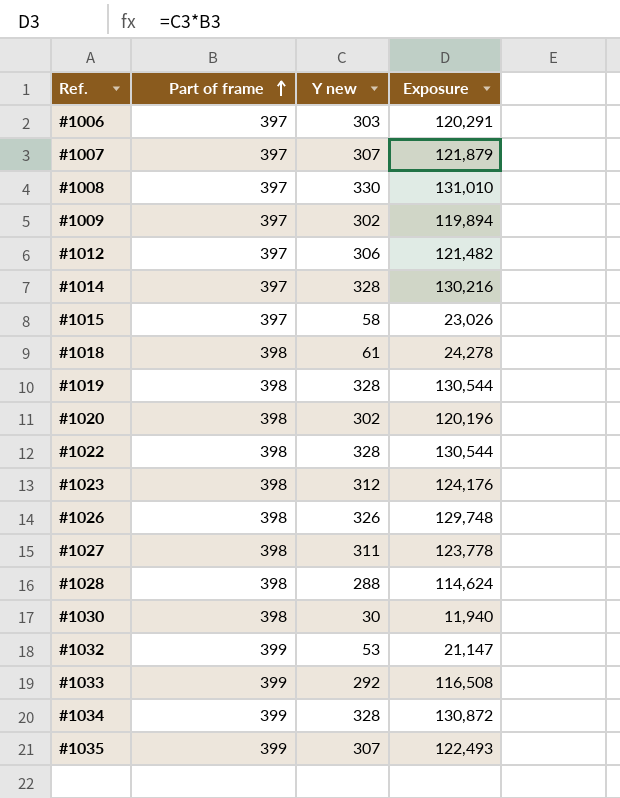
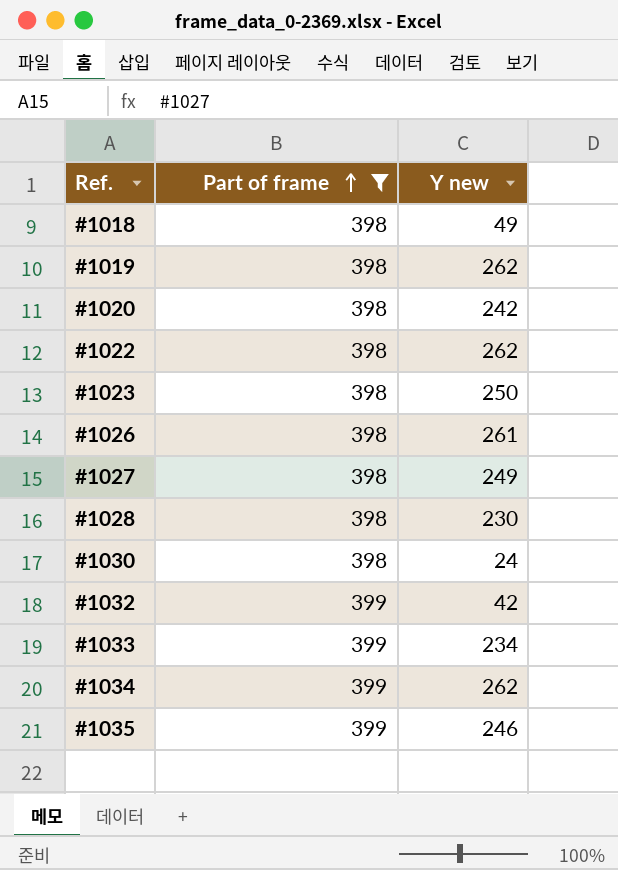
filter: none -> Part of frame != 397
column Exposure | formula: [Part of frame] * [Y new] -> none
#1018 | Y new: 61 -> 49
#1019 | Y new: 328 -> 262
#1020 | Y new: 302 -> 242
#1022 | Y new: 328 -> 262
#1023 | Y new: 312 -> 250
#1026 | Y new: 326 -> 261
#1027 | Y new: 311 -> 249
#1028 | Y new: 288 -> 230
#1030 | Y new: 30 -> 24
#1032 | Y new: 53 -> 42
#1033 | Y new: 292 -> 234
#1034 | Y new: 328 -> 262
#1035 | Y new: 307 -> 246

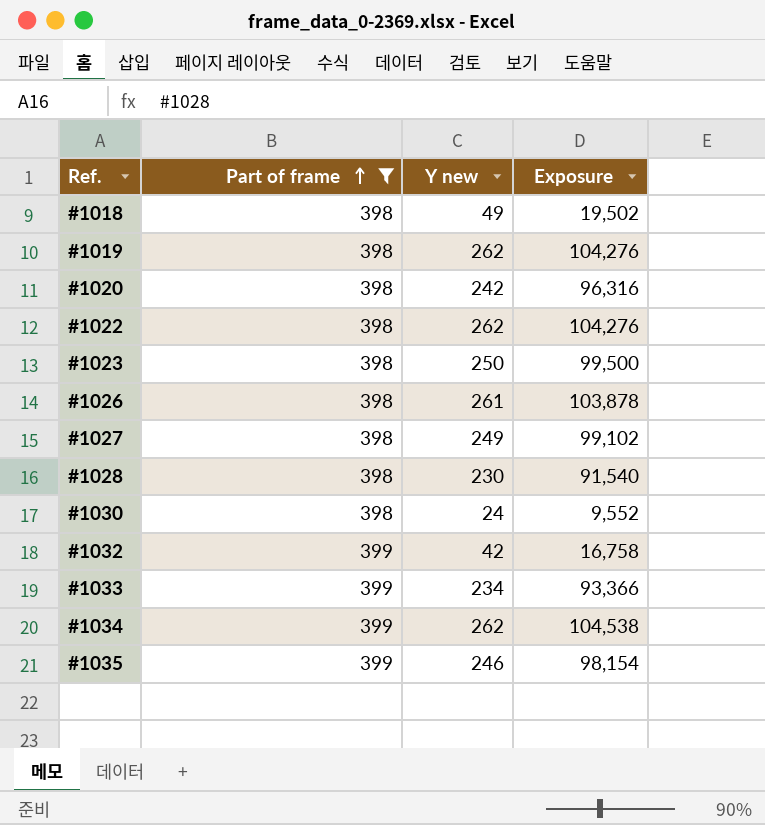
column Exposure | formula: none -> [Part of frame] * [Y new]

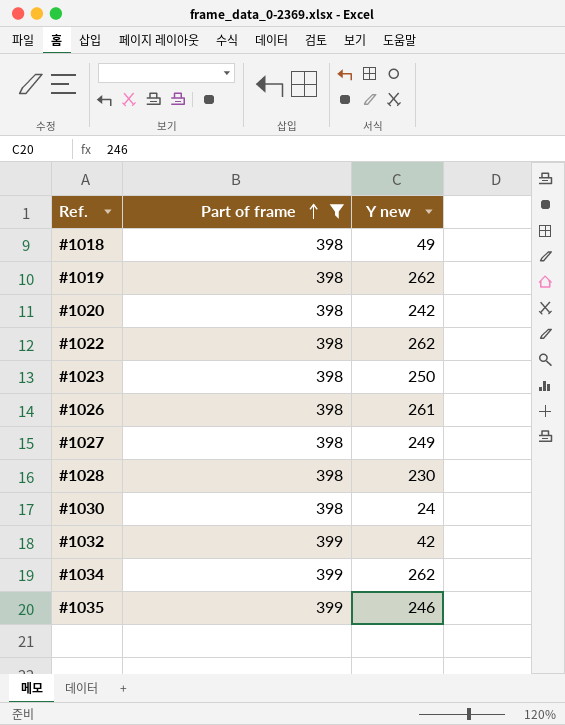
column Exposure | formula: [Part of frame] * [Y new] -> none
row #1033: 399 | 234 | 93,366 -> none

